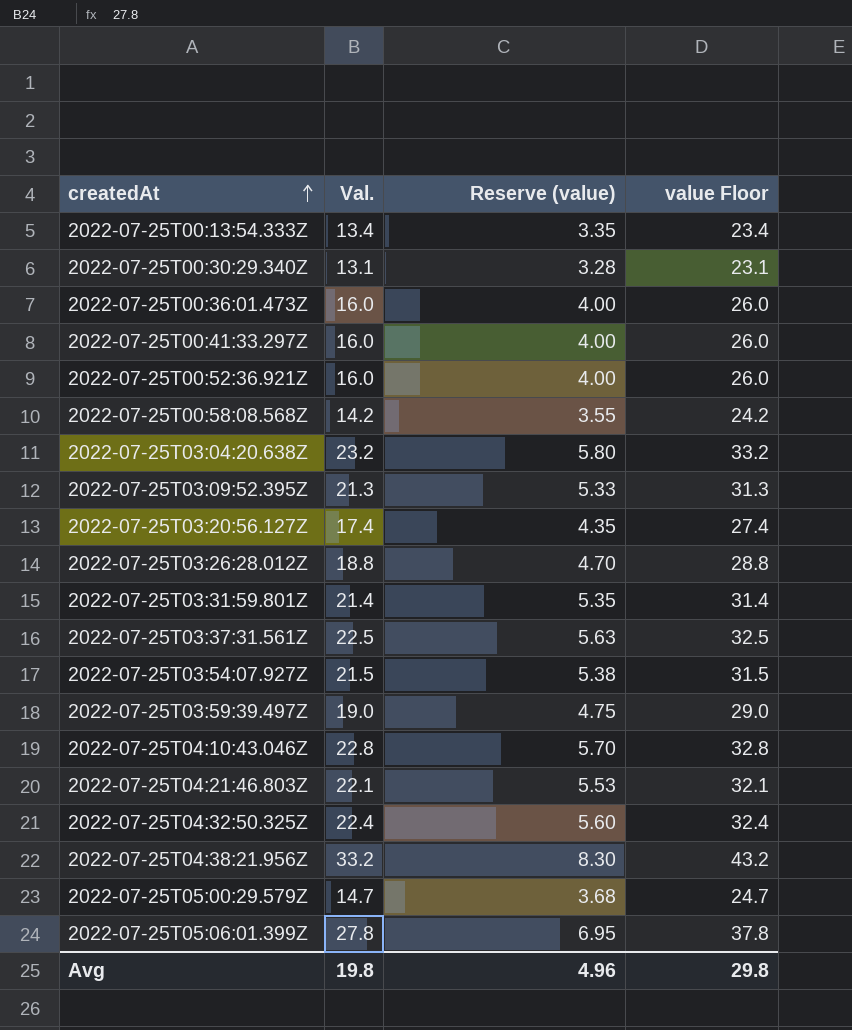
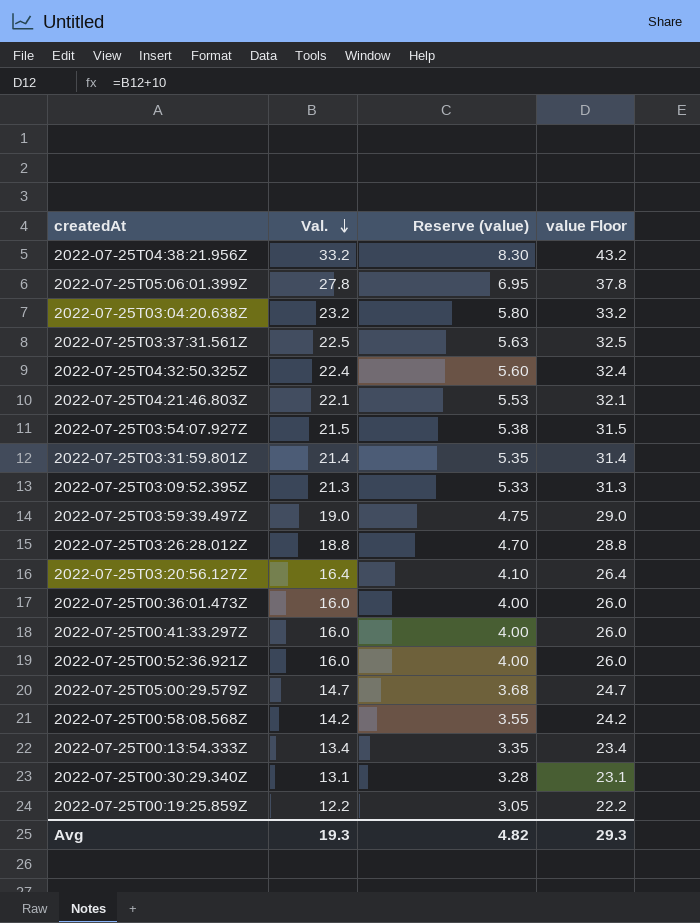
row order: createdAt ascending -> Val. descending
row 2022-07-25T04:10:43.046Z: 22.8 | 5.70 | 32.8 -> none
2022-07-25T03:20:56.127Z | Val.: 17.4 -> 16.4
2022-07-25T03:20:56.127Z | Reserve (value): 4.35 -> 4.10
2022-07-25T03:20:56.127Z | value Floor: 27.4 -> 26.4
row 2022-07-25T00:19:25.859Z: none -> 12.2 | 3.05 | 22.2
Avg | Val.: 19.8 -> 19.3
Avg | Reserve (value): 4.96 -> 4.82
Avg | value Floor: 29.8 -> 29.3

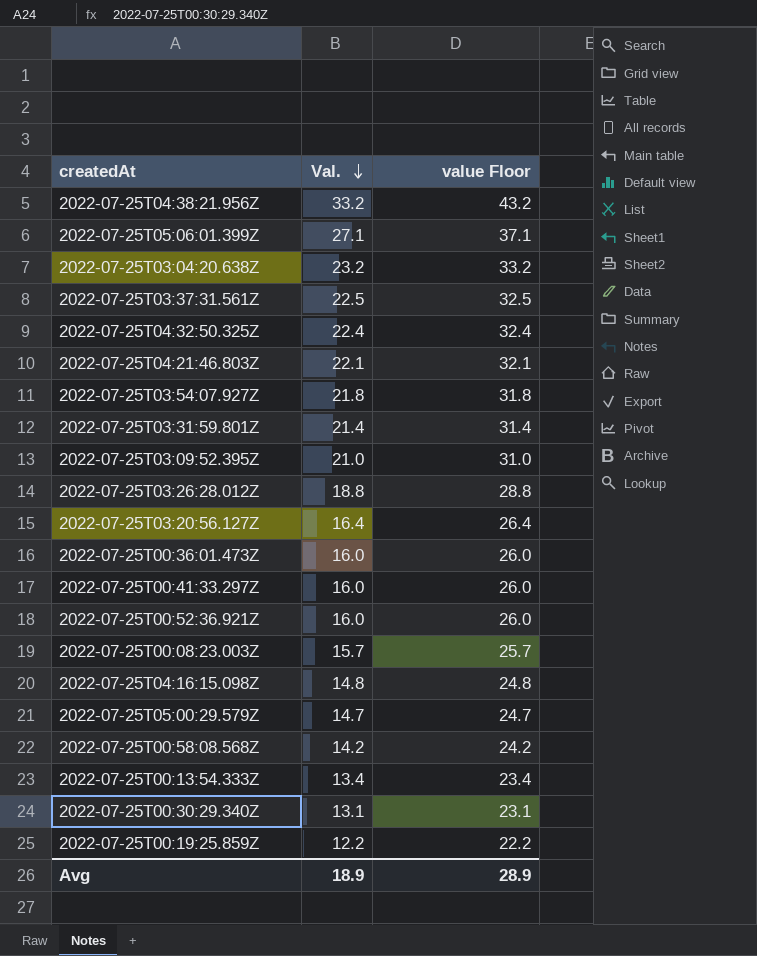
column Reserve (value) | formula: [Val.] * 0.25 -> none
row 2022-07-25T03:59:39.497Z: 19.0 | 4.75 | 29.0 -> none
2022-07-25T05:06:01.399Z | Val.: 27.8 -> 27.1
2022-07-25T05:06:01.399Z | value Floor: 37.8 -> 37.1
2022-07-25T03:54:07.927Z | Val.: 21.5 -> 21.8
2022-07-25T03:54:07.927Z | value Floor: 31.5 -> 31.8
2022-07-25T03:09:52.395Z | Val.: 21.3 -> 21.0
2022-07-25T03:09:52.395Z | value Floor: 31.3 -> 31.0
row 2022-07-25T00:08:23.003Z: none -> 15.7 | 25.7
row 2022-07-25T04:16:15.098Z: none -> 14.8 | 24.8
Avg | Val.: 19.3 -> 18.9
Avg | value Floor: 29.3 -> 28.9

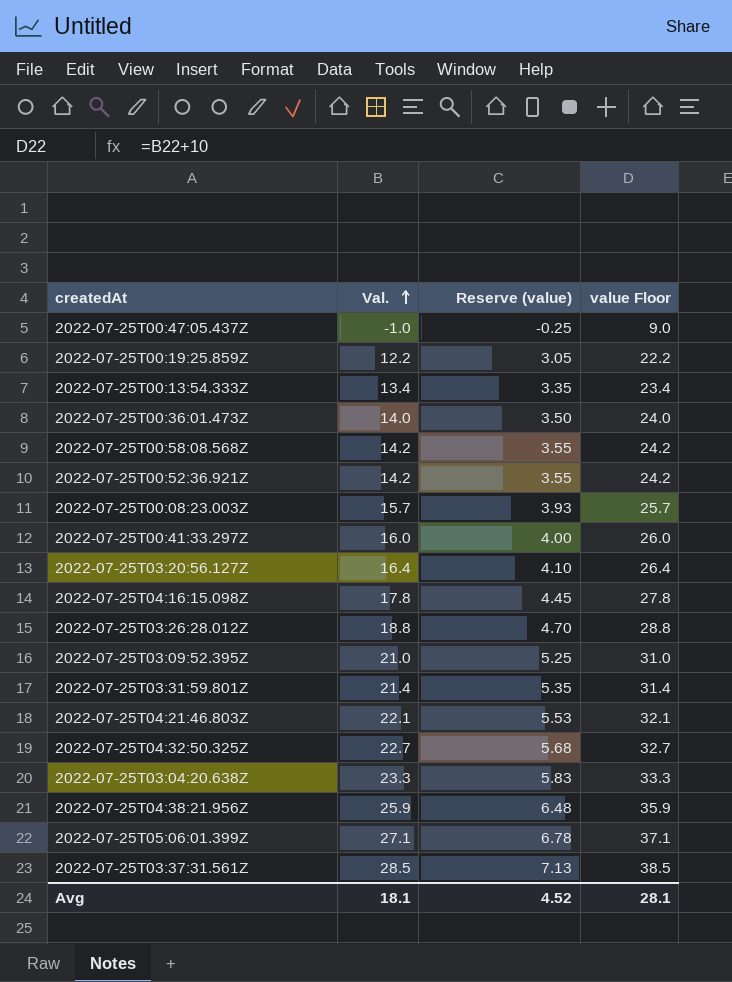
row order: Val. descending -> Val. ascending
column Reserve (value) | formula: none -> [Val.] * 0.25
row 2022-07-25T03:54:07.927Z: 21.8 | 31.8 -> none
row 2022-07-25T05:00:29.579Z: 14.7 | 24.7 -> none
row 2022-07-25T00:30:29.340Z: 13.1 | 23.1 -> none
row 2022-07-25T00:47:05.437Z: none -> -1.0 | -0.25 | 9.0
2022-07-25T00:36:01.473Z | Val.: 16.0 -> 14.0
2022-07-25T00:36:01.473Z | value Floor: 26.0 -> 24.0
2022-07-25T00:52:36.921Z | Val.: 16.0 -> 14.2
2022-07-25T00:52:36.921Z | value Floor: 26.0 -> 24.2
2022-07-25T04:16:15.098Z | Val.: 14.8 -> 17.8
2022-07-25T04:16:15.098Z | value Floor: 24.8 -> 27.8
2022-07-25T04:32:50.325Z | Val.: 22.4 -> 22.7
2022-07-25T04:32:50.325Z | value Floor: 32.4 -> 32.7
2022-07-25T03:04:20.638Z | Val.: 23.2 -> 23.3
2022-07-25T03:04:20.638Z | value Floor: 33.2 -> 33.3
2022-07-25T04:38:21.956Z | Val.: 33.2 -> 25.9
2022-07-25T04:38:21.956Z | value Floor: 43.2 -> 35.9
2022-07-25T03:37:31.561Z | Val.: 22.5 -> 28.5
2022-07-25T03:37:31.561Z | value Floor: 32.5 -> 38.5
Avg | Val.: 18.9 -> 18.1
Avg | value Floor: 28.9 -> 28.1

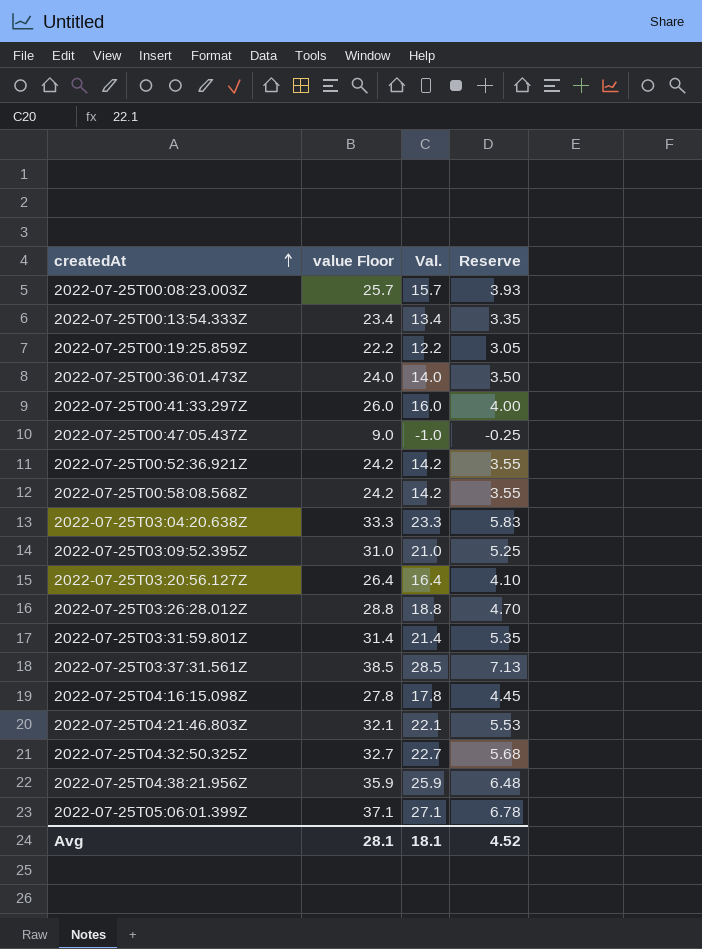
row order: Val. ascending -> createdAt ascending
column value Floor | position: 4 -> 2
column name: Reserve (value) -> Reserve

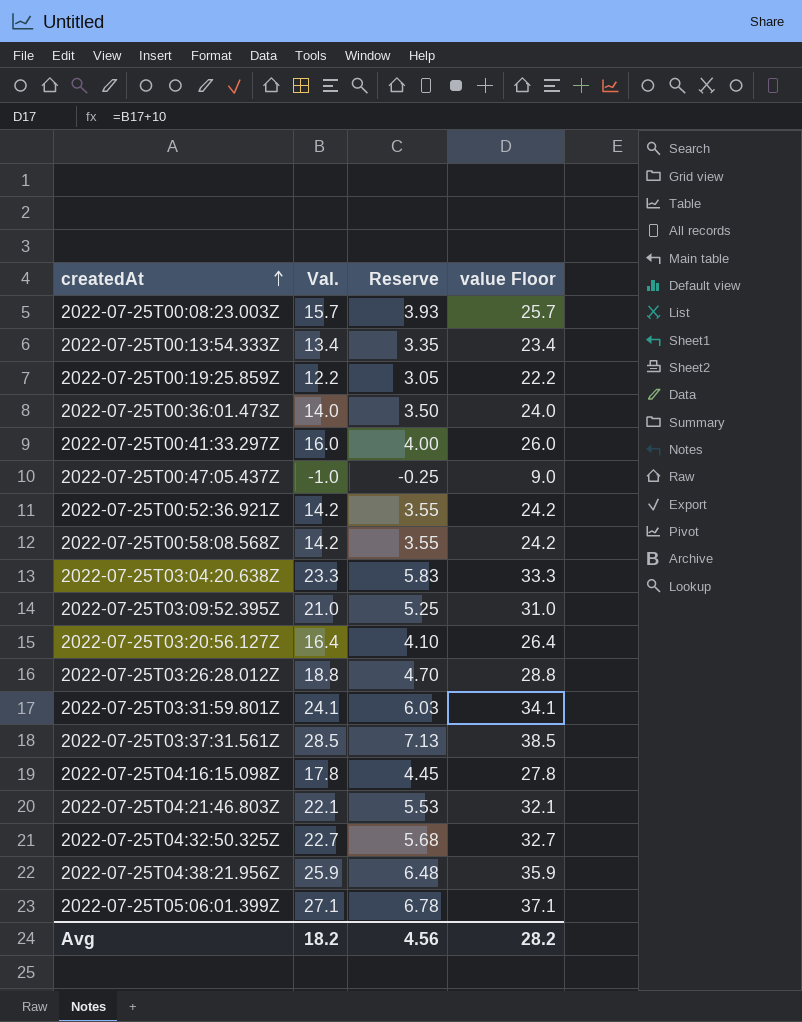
column value Floor | position: 2 -> 4
2022-07-25T03:31:59.801Z | Val.: 21.4 -> 24.1
2022-07-25T03:31:59.801Z | Reserve: 5.35 -> 6.03
2022-07-25T03:31:59.801Z | value Floor: 31.4 -> 34.1
Avg | Val.: 18.1 -> 18.2
Avg | Reserve: 4.52 -> 4.56
Avg | value Floor: 28.1 -> 28.2

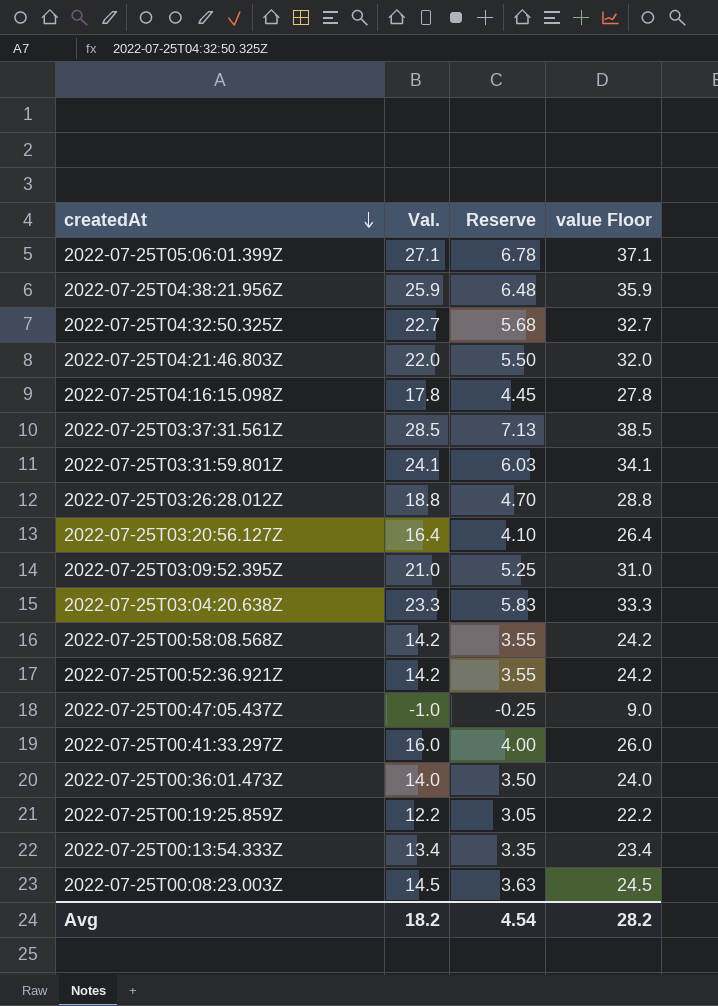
row order: createdAt ascending -> createdAt descending
2022-07-25T04:21:46.803Z | Val.: 22.1 -> 22.0
2022-07-25T04:21:46.803Z | Reserve: 5.53 -> 5.50
2022-07-25T04:21:46.803Z | value Floor: 32.1 -> 32.0
2022-07-25T00:08:23.003Z | Val.: 15.7 -> 14.5
2022-07-25T00:08:23.003Z | Reserve: 3.93 -> 3.63
2022-07-25T00:08:23.003Z | value Floor: 25.7 -> 24.5
Avg | Reserve: 4.56 -> 4.54

